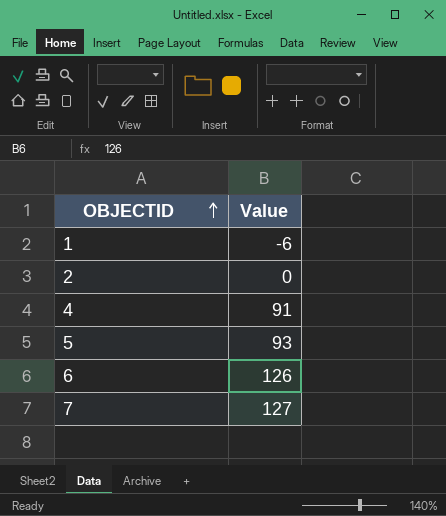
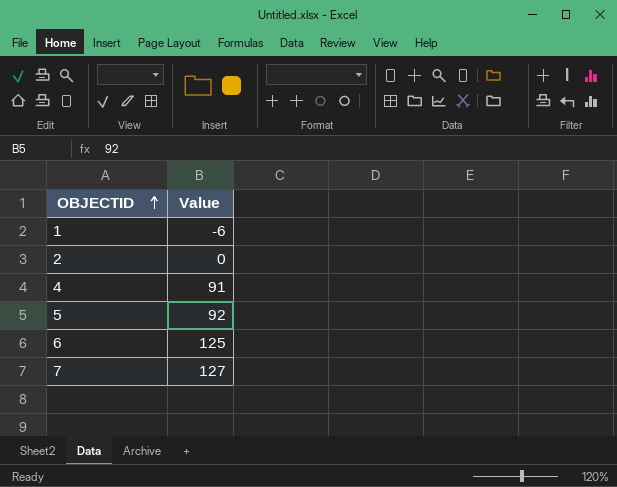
5 | Value: 93 -> 92
6 | Value: 126 -> 125

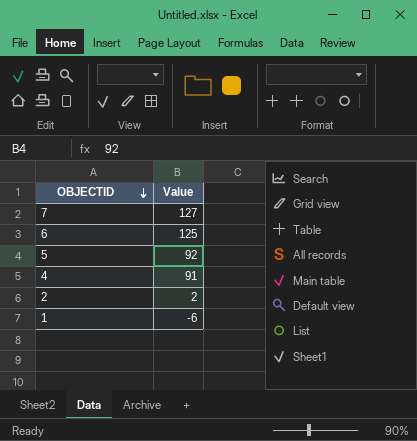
row order: OBJECTID ascending -> OBJECTID descending
2 | Value: 0 -> 2

